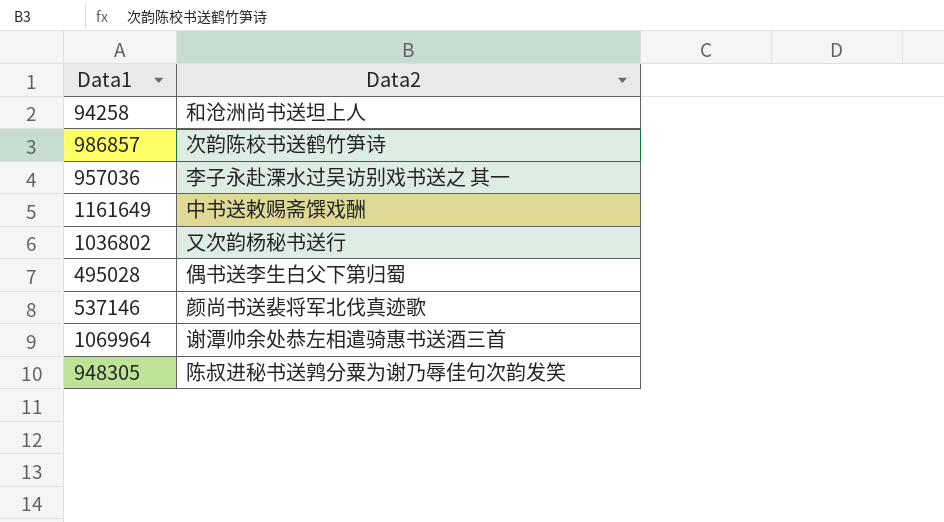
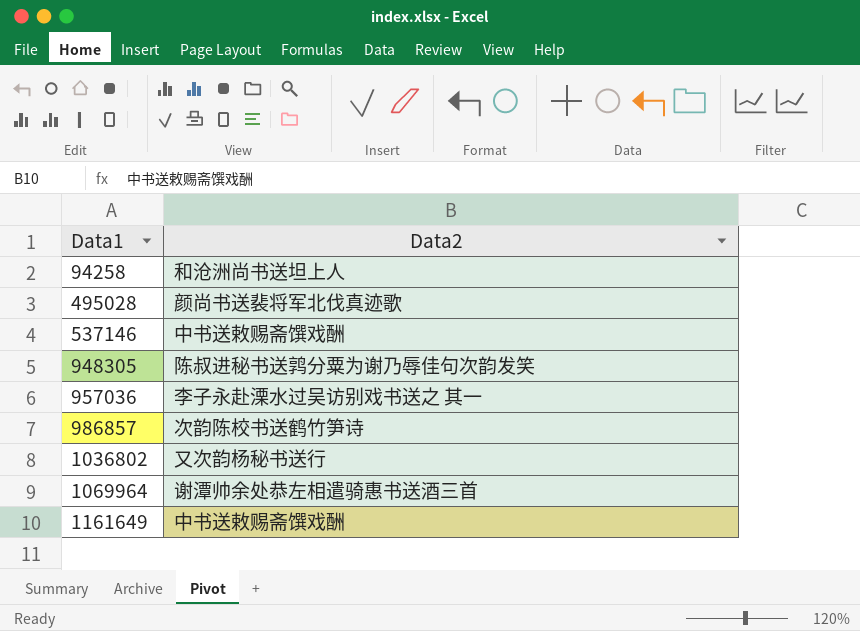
row order: none -> Data1 ascending
495028 | Data2: 偶书送李生白父下第归蜀 -> 颜尚书送裴将军北伐真迹歌
537146 | Data2: 颜尚书送裴将军北伐真迹歌 -> 中书送敕赐斋馔戏酬

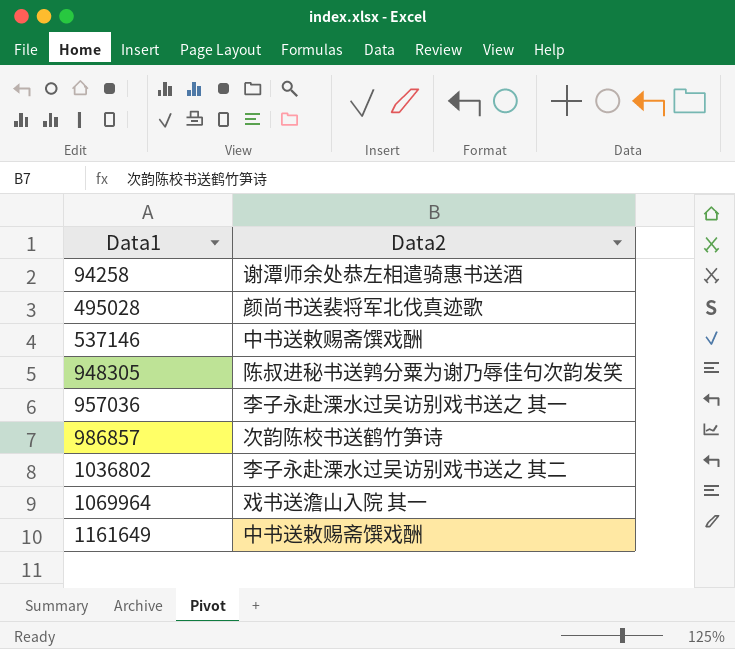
94258 | Data2: 和沧洲尚书送坦上人 -> 谢潭师余处恭左相遣骑惠书送酒
1036802 | Data2: 又次韵杨秘书送行 -> 李子永赴溧水过吴访别戏书送之 其二
1069964 | Data2: 谢潭帅余处恭左相遣骑惠书送酒三首 -> 戏书送澹山入院 其一

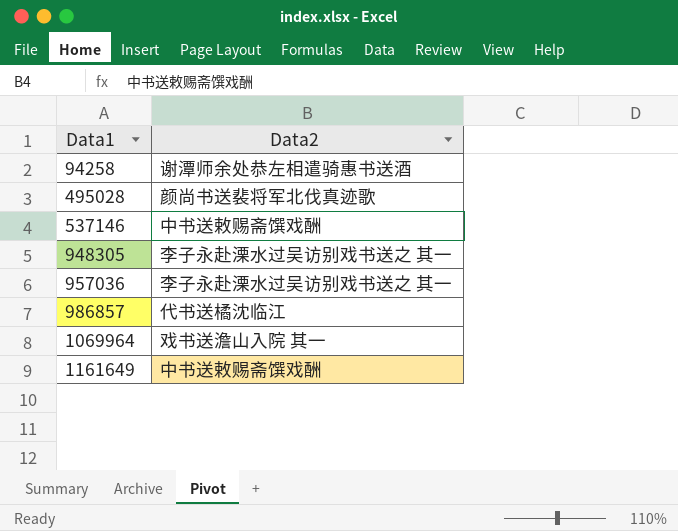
row 1036802: 李子永赴溧水过吴访别戏书送之 其二 -> none
948305 | Data2: 陈叔进秘书送鹑分粟为谢乃辱佳句次韵发笑 -> 李子永赴溧水过吴访别戏书送之 其一
986857 | Data2: 次韵陈校书送鹤竹笋诗 -> 代书送橘沈临江

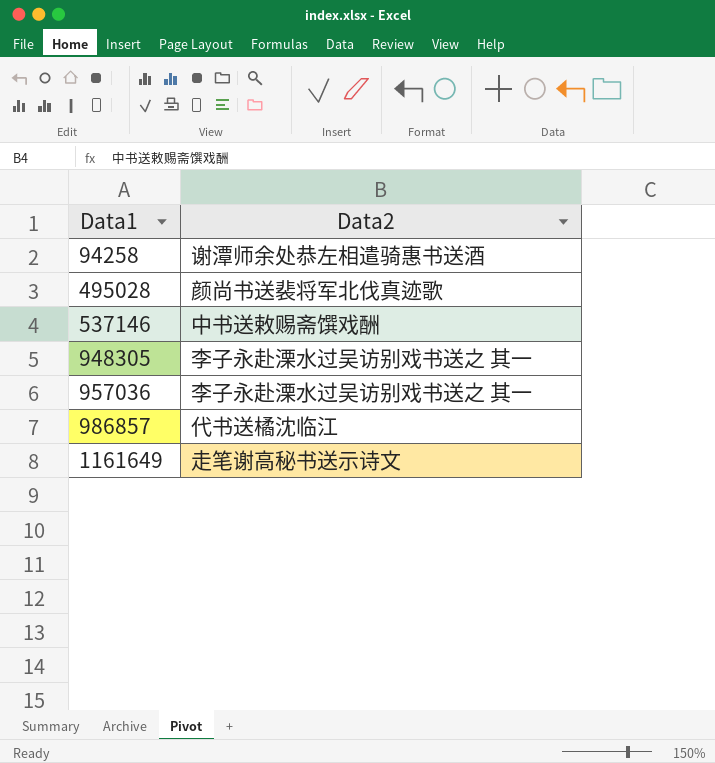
row 1069964: 戏书送澹山入院 其一 -> none
1161649 | Data2: 中书送敕赐斋馔戏酬 -> 走笔谢高秘书送示诗文

